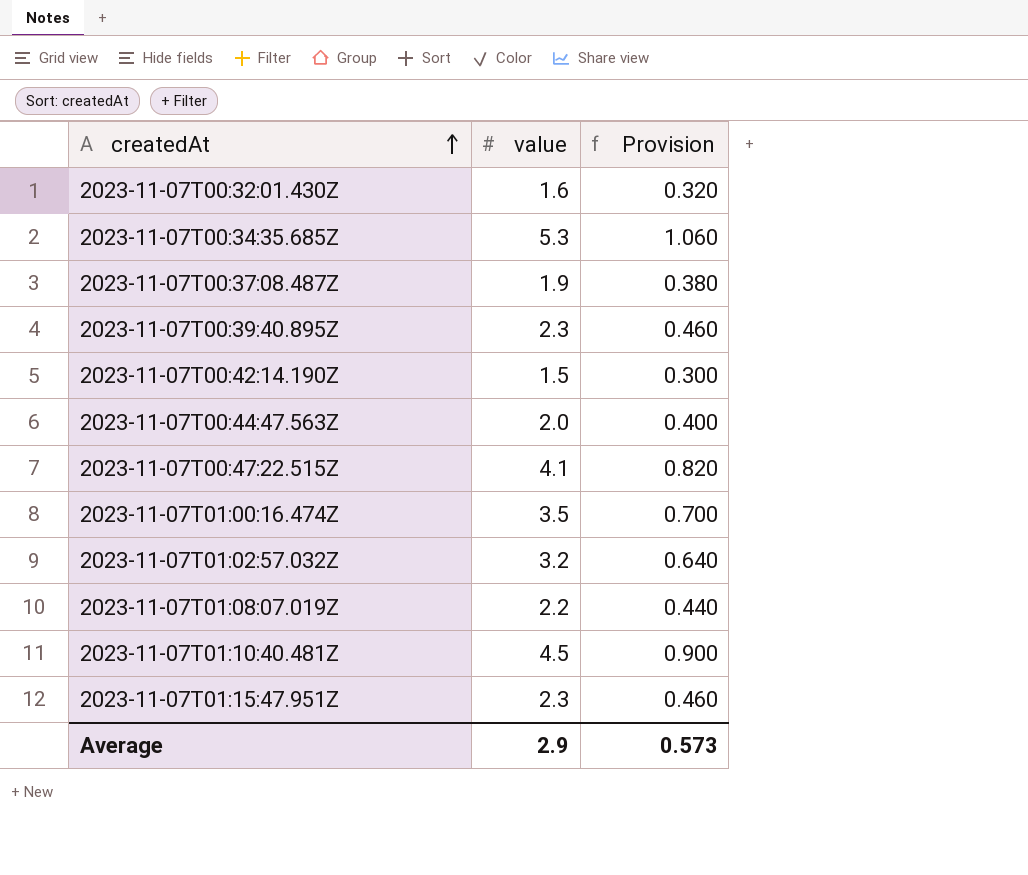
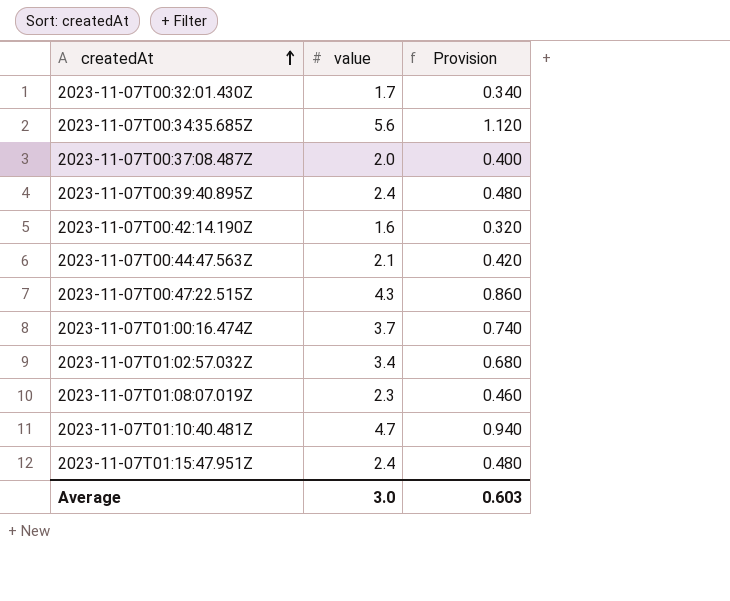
2023-11-07T00:32:01.430Z | value: 1.6 -> 1.7
2023-11-07T00:32:01.430Z | Provision: 0.320 -> 0.340
2023-11-07T00:34:35.685Z | value: 5.3 -> 5.6
2023-11-07T00:34:35.685Z | Provision: 1.060 -> 1.120
2023-11-07T00:37:08.487Z | value: 1.9 -> 2.0
2023-11-07T00:37:08.487Z | Provision: 0.380 -> 0.400
2023-11-07T00:39:40.895Z | value: 2.3 -> 2.4
2023-11-07T00:39:40.895Z | Provision: 0.460 -> 0.480
2023-11-07T00:42:14.190Z | value: 1.5 -> 1.6
2023-11-07T00:42:14.190Z | Provision: 0.300 -> 0.320
2023-11-07T00:44:47.563Z | value: 2.0 -> 2.1
2023-11-07T00:44:47.563Z | Provision: 0.400 -> 0.420
2023-11-07T00:47:22.515Z | value: 4.1 -> 4.3
2023-11-07T00:47:22.515Z | Provision: 0.820 -> 0.860
2023-11-07T01:00:16.474Z | value: 3.5 -> 3.7
2023-11-07T01:00:16.474Z | Provision: 0.700 -> 0.740
2023-11-07T01:02:57.032Z | value: 3.2 -> 3.4
2023-11-07T01:02:57.032Z | Provision: 0.640 -> 0.680
2023-11-07T01:08:07.019Z | value: 2.2 -> 2.3
2023-11-07T01:08:07.019Z | Provision: 0.440 -> 0.460
2023-11-07T01:10:40.481Z | value: 4.5 -> 4.7
2023-11-07T01:10:40.481Z | Provision: 0.900 -> 0.940
2023-11-07T01:15:47.951Z | value: 2.3 -> 2.4
2023-11-07T01:15:47.951Z | Provision: 0.460 -> 0.480
Average | value: 2.9 -> 3.0
Average | Provision: 0.573 -> 0.603

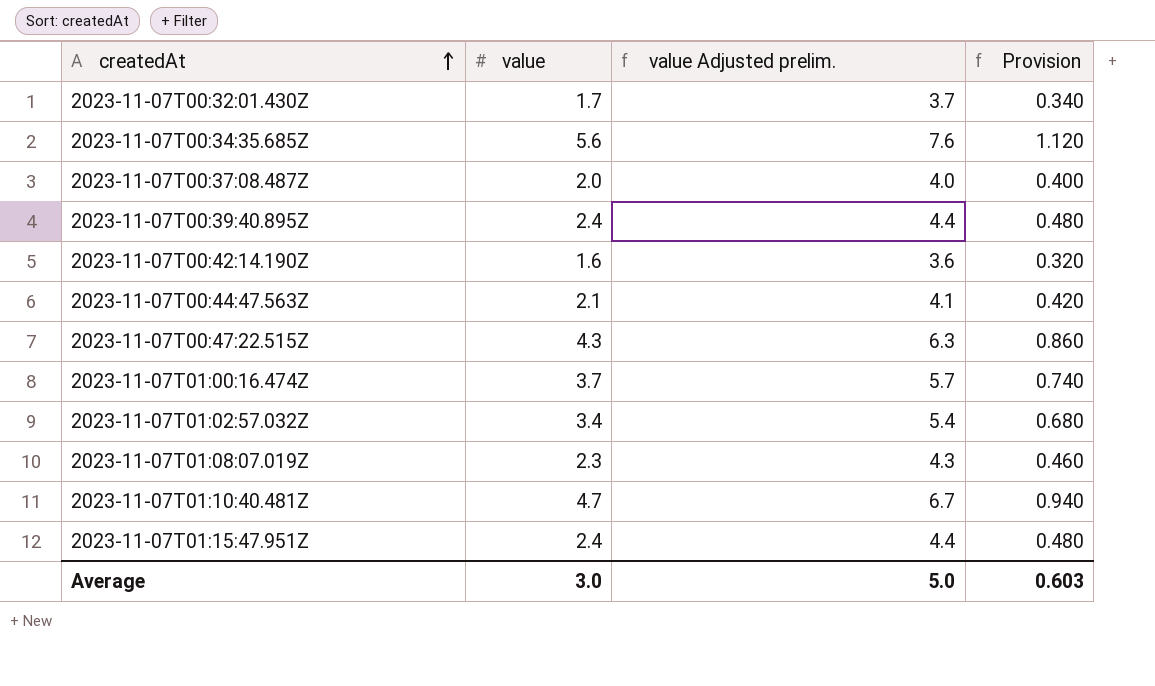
column value Adjusted prelim. | formula: none -> [value] + 2

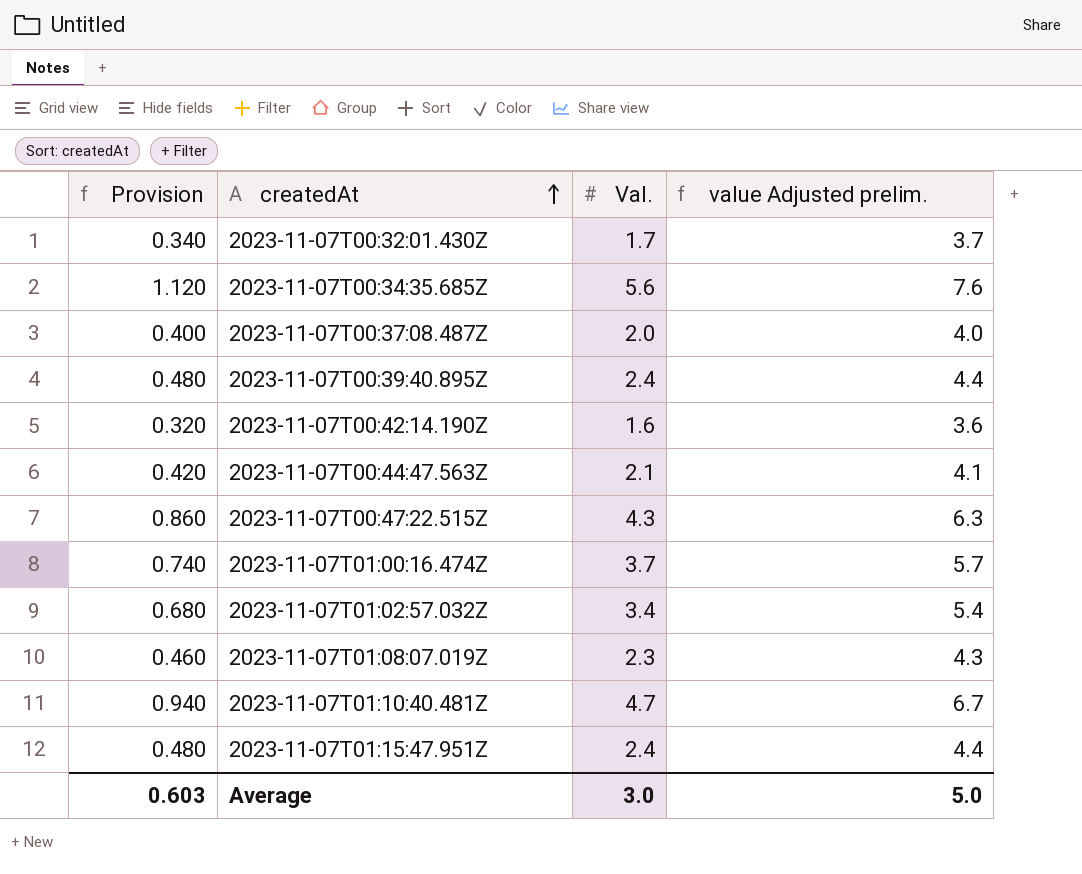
column Provision | position: 4 -> 1
column name: value -> Val.

